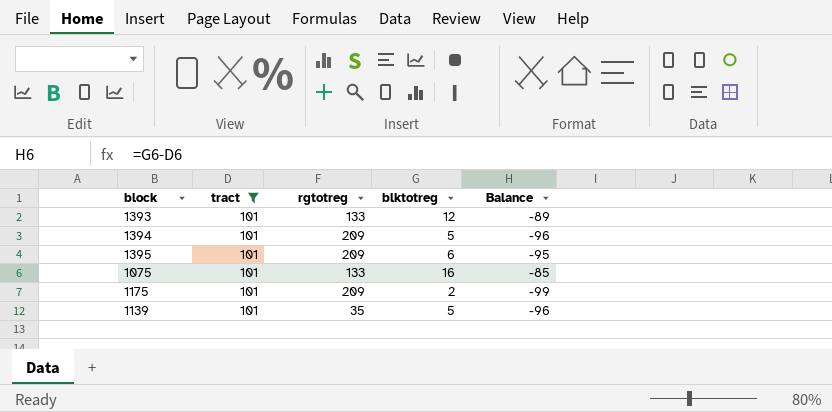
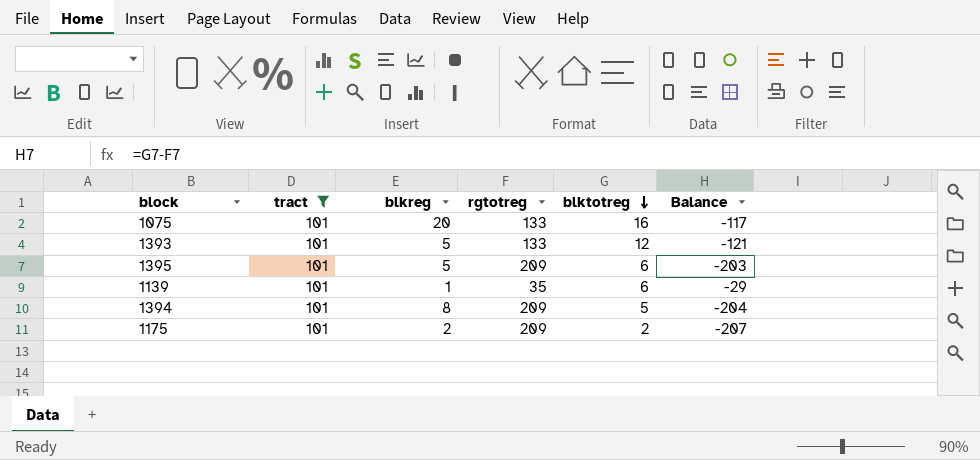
row order: none -> blktotreg descending
column blkreg | position: none -> 3
column Balance | formula: [blktotreg] - [tract] -> [blktotreg] - [rgtotreg]
1139 | blktotreg: 5 -> 6

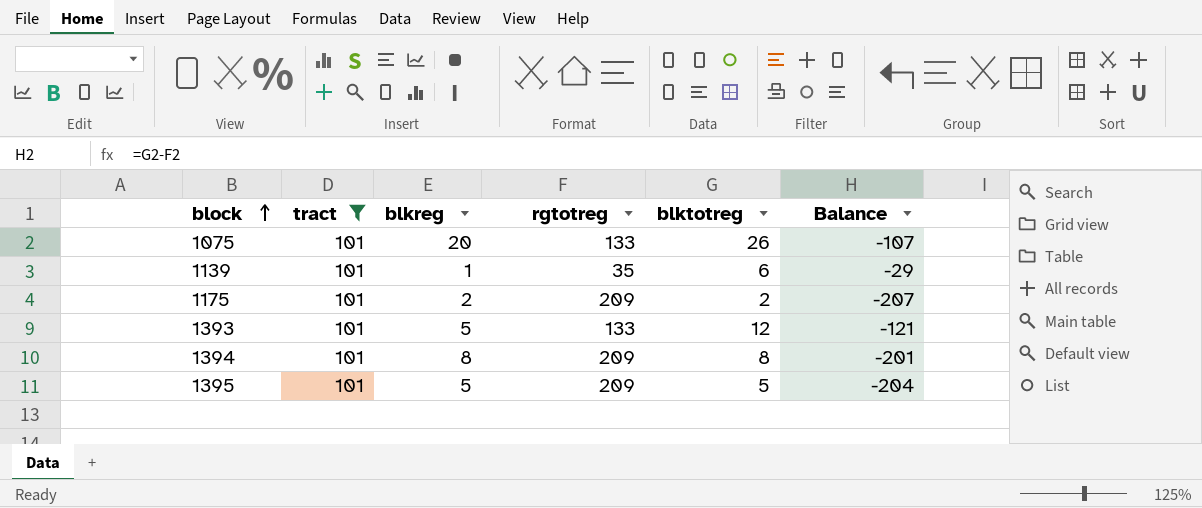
row order: blktotreg descending -> block ascending
1075 | blktotreg: 16 -> 26
1075 | Balance: -117 -> -107
1394 | blktotreg: 5 -> 8
1394 | Balance: -204 -> -201
1395 | blktotreg: 6 -> 5
1395 | Balance: -203 -> -204

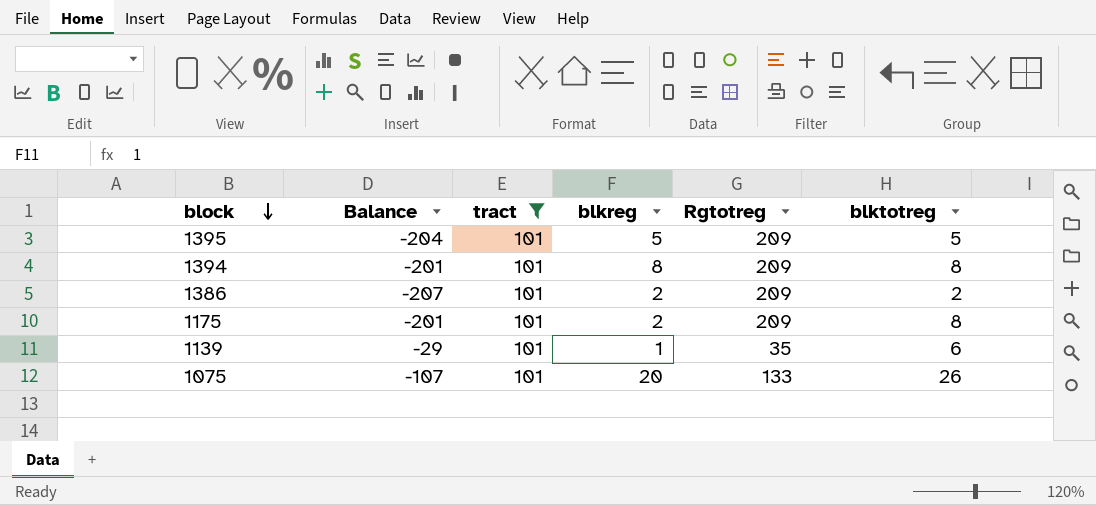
row order: block ascending -> block descending
column Balance | position: 6 -> 2
column name: rgtotreg -> Rgtotreg
row 1393: 101 | 5 | 133 | 12 | -121 -> none
row 1386: none -> -207 | 101 | 2 | 209 | 2
1175 | Balance: -207 -> -201
1175 | blktotreg: 2 -> 8

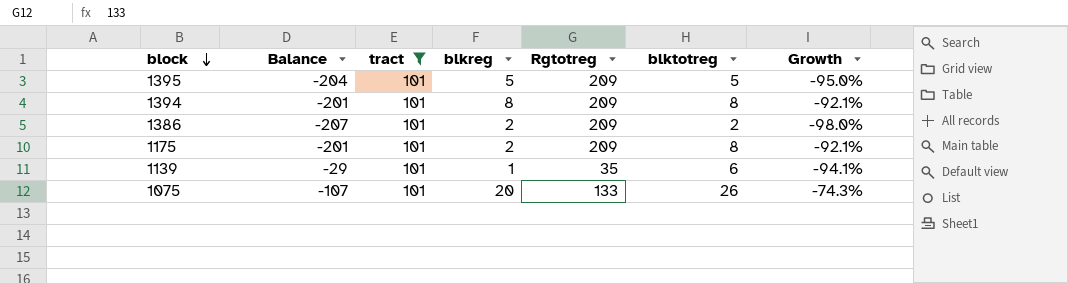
column Growth | formula: none -> ([blktotreg] - [tract]) / [tract]

